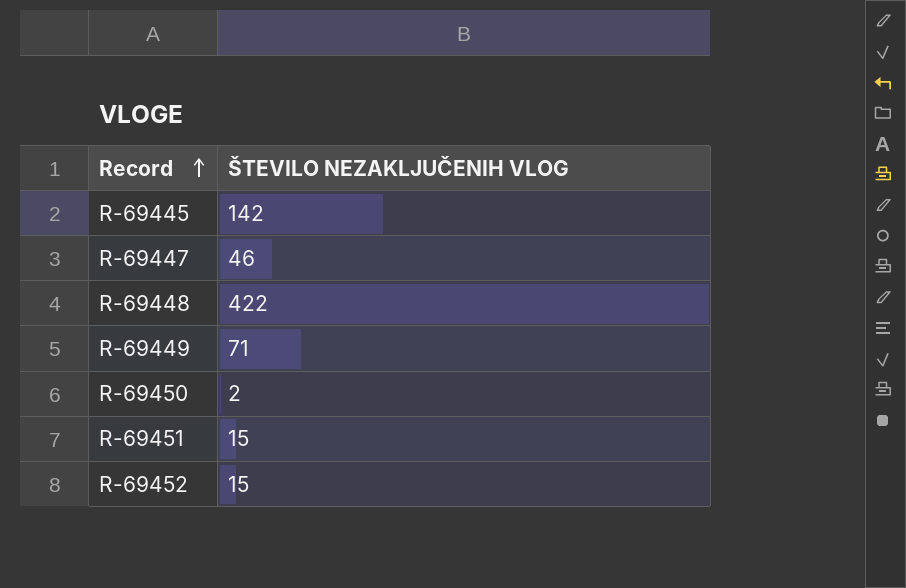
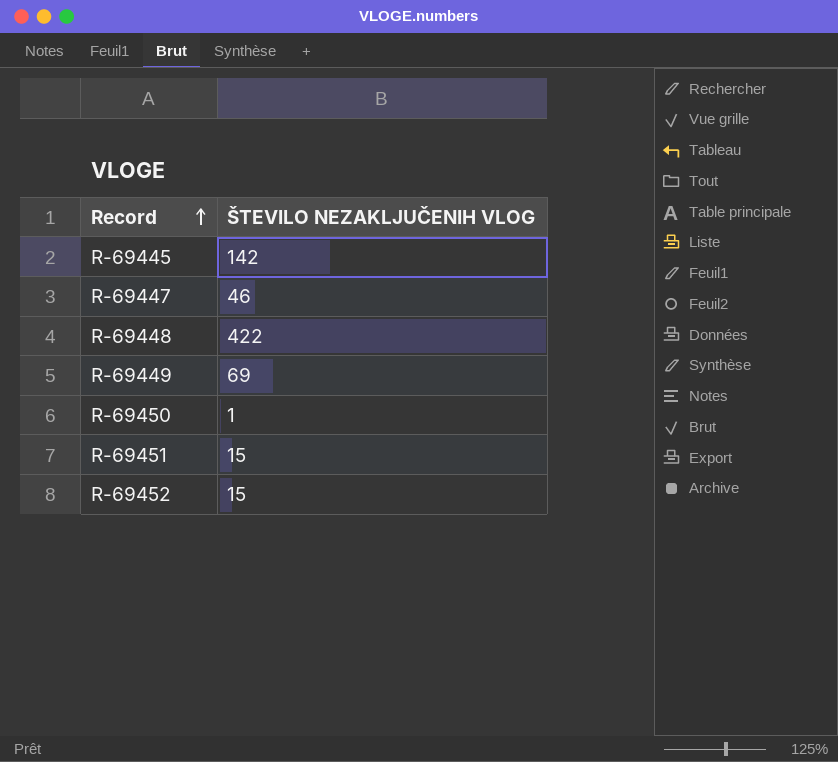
R-69449 | ŠTEVILO NEZAKLJUČENIH VLOG: 71 -> 69
R-69450 | ŠTEVILO NEZAKLJUČENIH VLOG: 2 -> 1

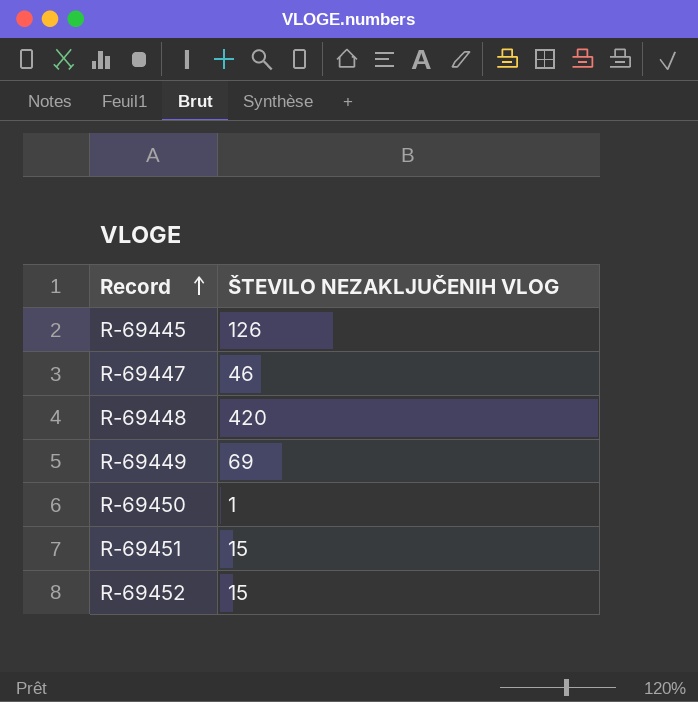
R-69445 | ŠTEVILO NEZAKLJUČENIH VLOG: 142 -> 126
R-69448 | ŠTEVILO NEZAKLJUČENIH VLOG: 422 -> 420

